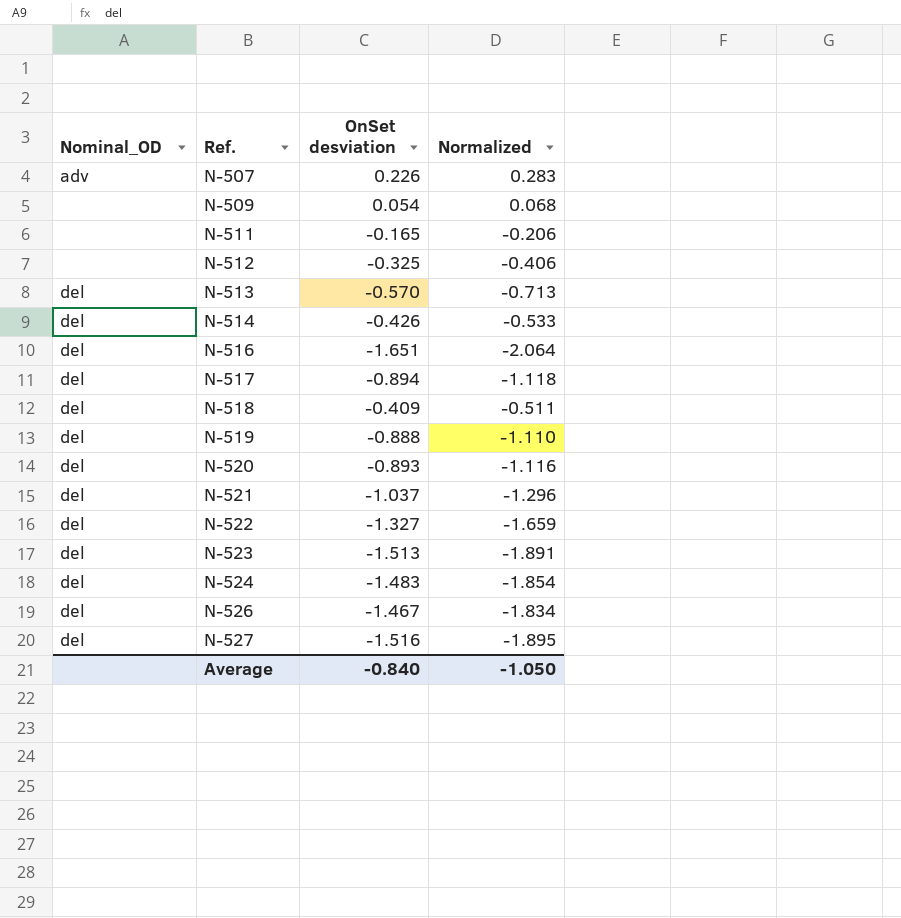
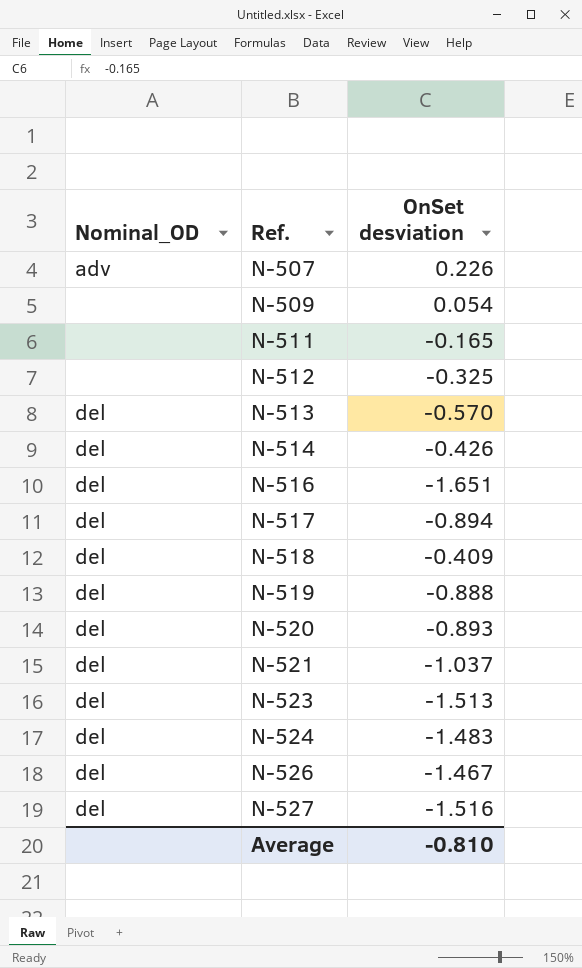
column Normalized | formula: [OnSet desviation] * 1.25 -> none
row N-522: del | -1.327 | -1.659 -> none
Average | OnSet desviation: -0.840 -> -0.810

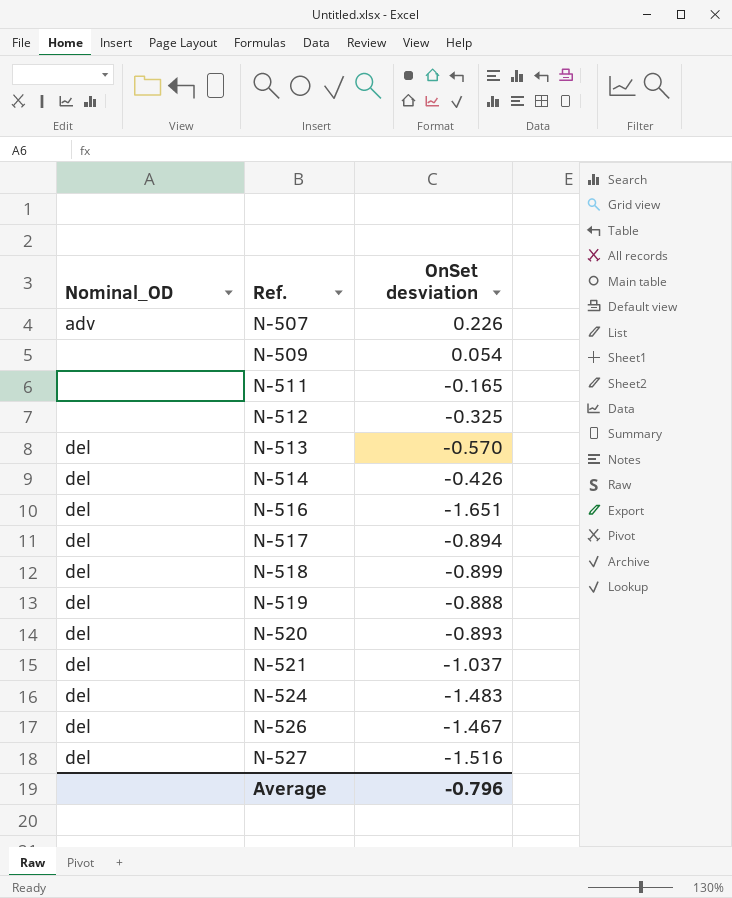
row N-523: del | -1.513 -> none
N-518 | OnSet desviation: -0.409 -> -0.899
Average | OnSet desviation: -0.810 -> -0.796

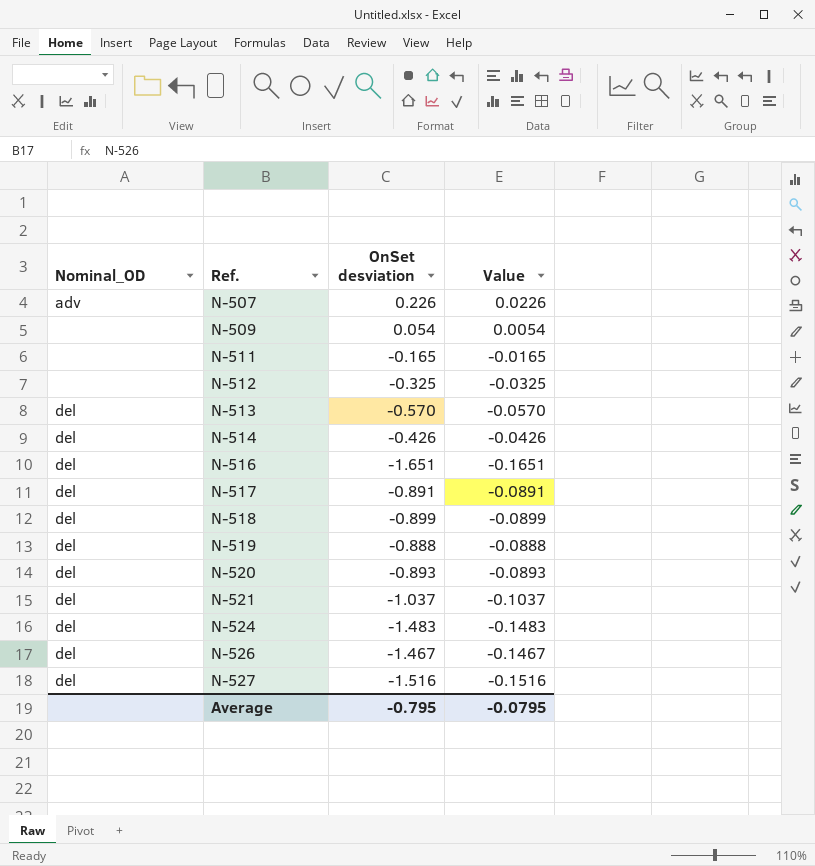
column Value | formula: none -> [OnSet desviation] * 0.1
N-517 | OnSet desviation: -0.894 -> -0.891
Average | OnSet desviation: -0.796 -> -0.795

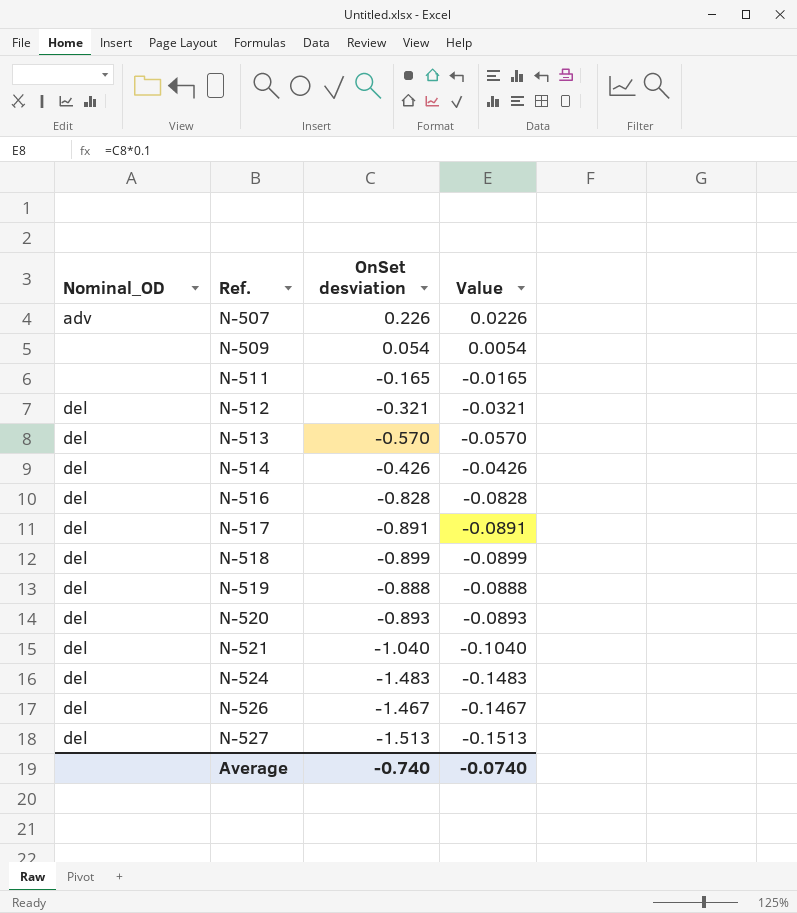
N-512 | Nominal_OD: none -> del
N-512 | OnSet desviation: -0.325 -> -0.321
N-512 | Value: -0.0325 -> -0.0321
N-516 | OnSet desviation: -1.651 -> -0.828
N-516 | Value: -0.1651 -> -0.0828
N-521 | OnSet desviation: -1.037 -> -1.040
N-521 | Value: -0.1037 -> -0.1040
N-527 | OnSet desviation: -1.516 -> -1.513
N-527 | Value: -0.1516 -> -0.1513
Average | OnSet desviation: -0.795 -> -0.740
Average | Value: -0.0795 -> -0.0740

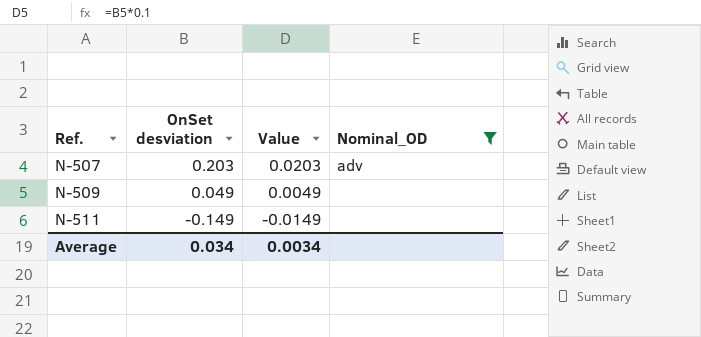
filter: none -> Nominal_OD != del
column Nominal_OD | position: 1 -> 4
N-507 | OnSet desviation: 0.226 -> 0.203
N-507 | Value: 0.0226 -> 0.0203
N-509 | OnSet desviation: 0.054 -> 0.049
N-509 | Value: 0.0054 -> 0.0049
N-511 | OnSet desviation: -0.165 -> -0.149
N-511 | Value: -0.0165 -> -0.0149
Average | OnSet desviation: -0.740 -> 0.034
Average | Value: -0.0740 -> 0.0034

